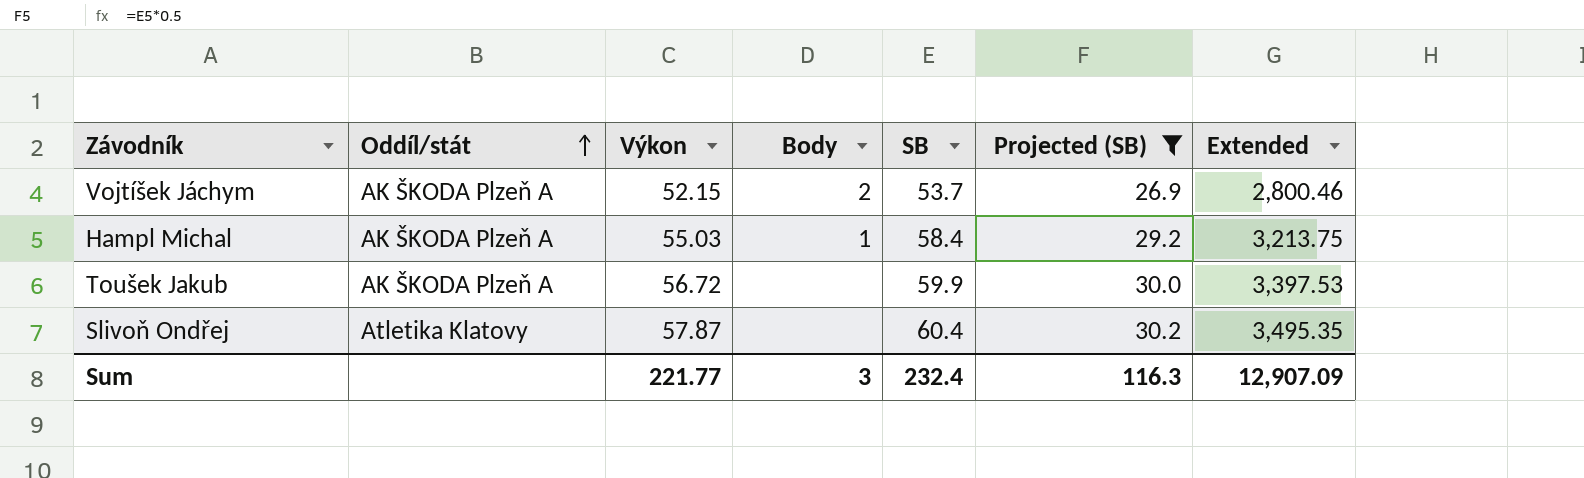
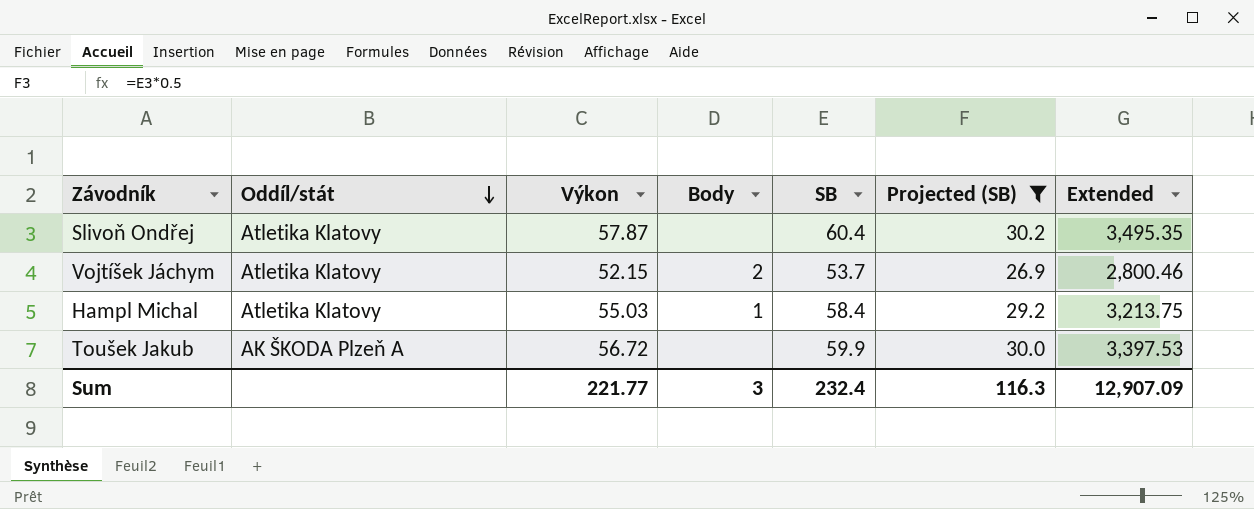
row order: Oddíl/stát ascending -> Oddíl/stát descending
Vojtíšek Jáchym | Oddíl/stát: AK ŠKODA Plzeň A -> Atletika Klatovy
Hampl Michal | Oddíl/stát: AK ŠKODA Plzeň A -> Atletika Klatovy

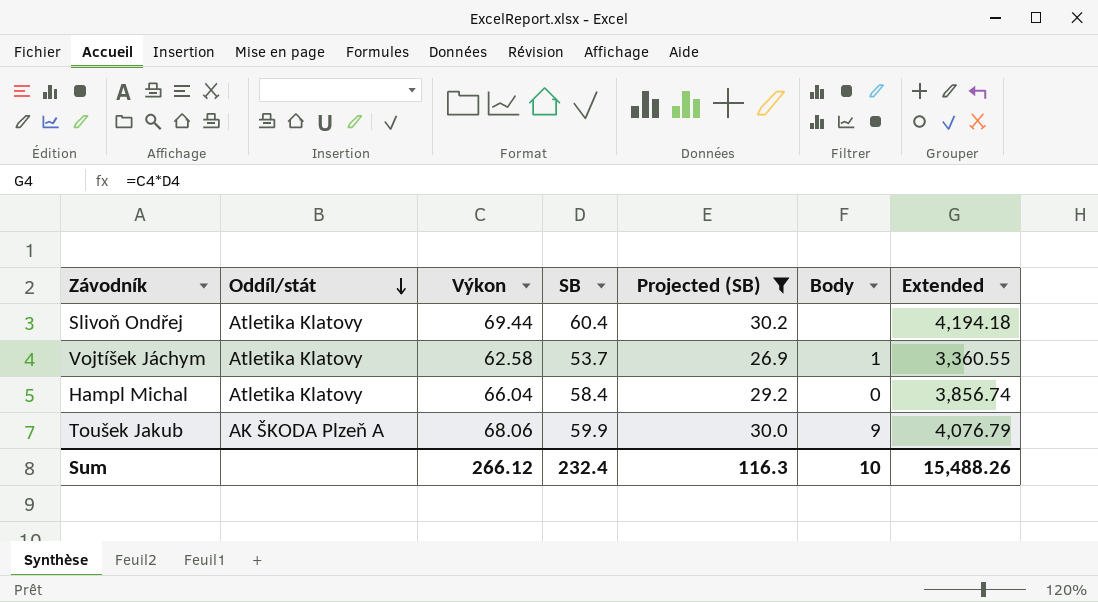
column Body | position: 4 -> 6
Slivoň Ondřej | Výkon: 57.87 -> 69.44
Slivoň Ondřej | Extended: 3,495.35 -> 4,194.18
Vojtíšek Jáchym | Výkon: 52.15 -> 62.58
Vojtíšek Jáchym | Body: 2 -> 1
Vojtíšek Jáchym | Extended: 2,800.46 -> 3,360.55
Hampl Michal | Výkon: 55.03 -> 66.04
Hampl Michal | Body: 1 -> 0
Hampl Michal | Extended: 3,213.75 -> 3,856.74
Toušek Jakub | Výkon: 56.72 -> 68.06
Toušek Jakub | Body: none -> 9
Toušek Jakub | Extended: 3,397.53 -> 4,076.79
Sum | Výkon: 221.77 -> 266.12
Sum | Body: 3 -> 10
Sum | Extended: 12,907.09 -> 15,488.26

